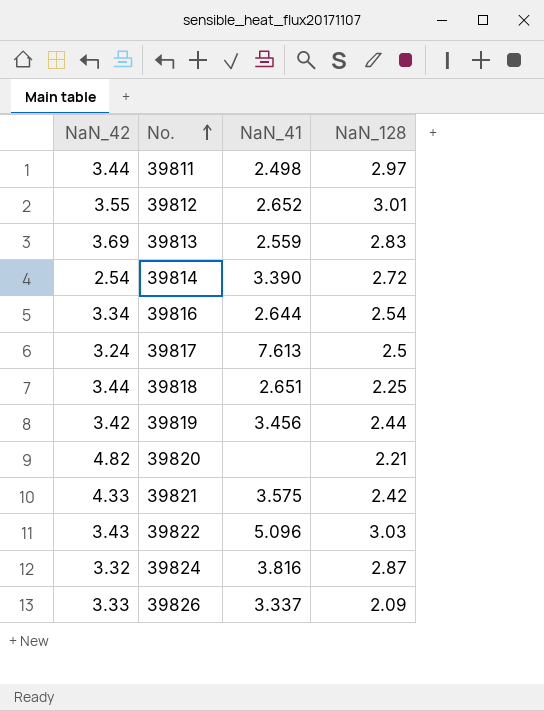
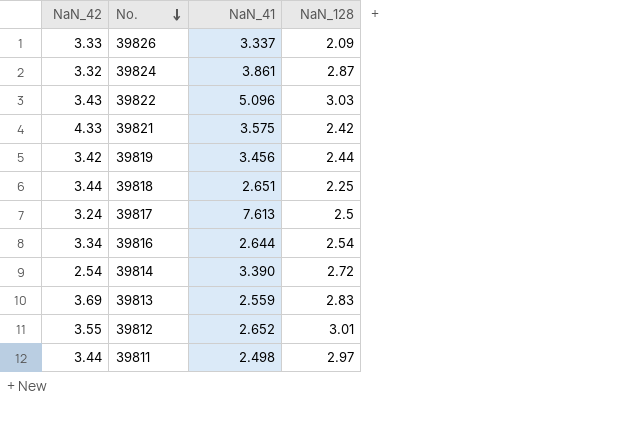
row order: No. ascending -> No. descending
row 39820: 4.82 | none | 2.21 -> none
39824 | NaN_41: 3.816 -> 3.861

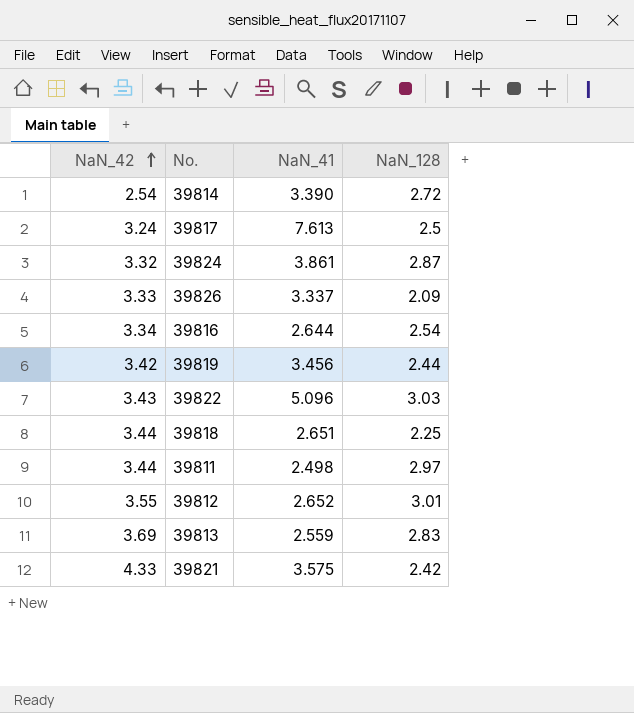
row order: No. descending -> NaN_42 ascending

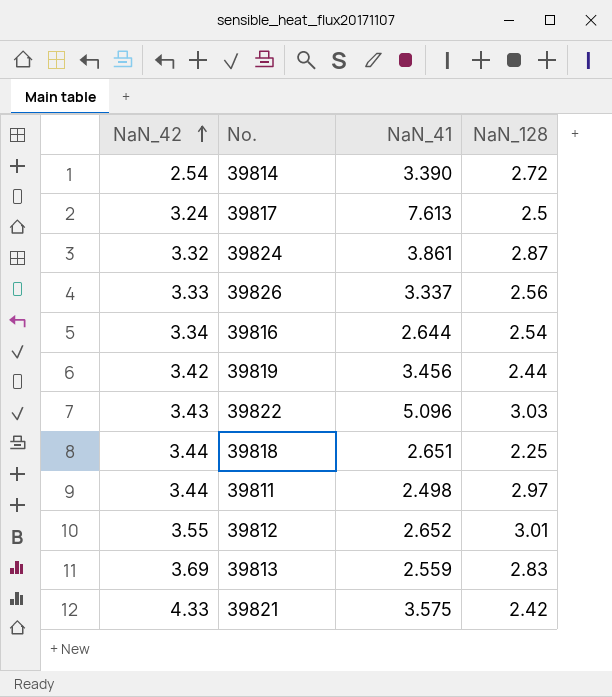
39826 | NaN_128: 2.09 -> 2.56

